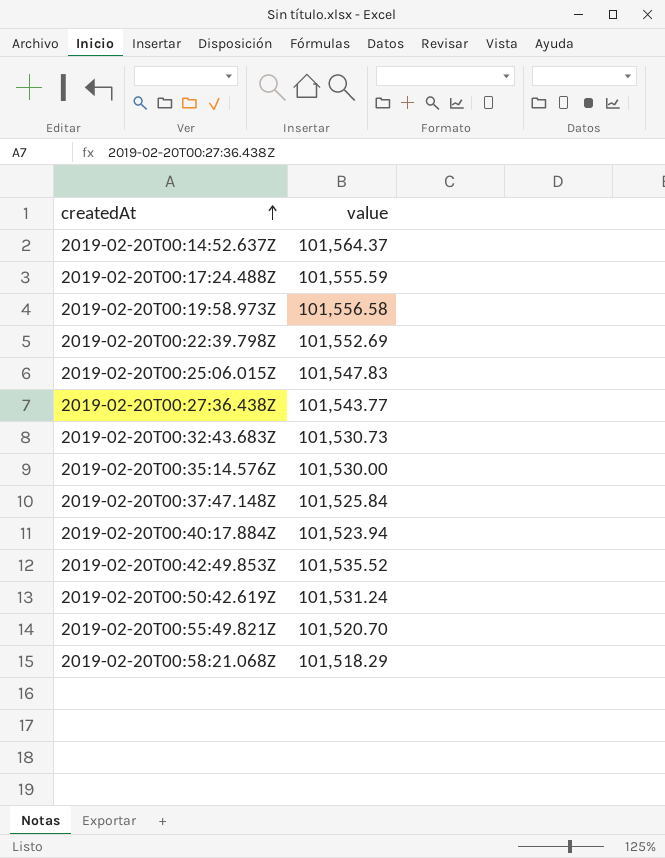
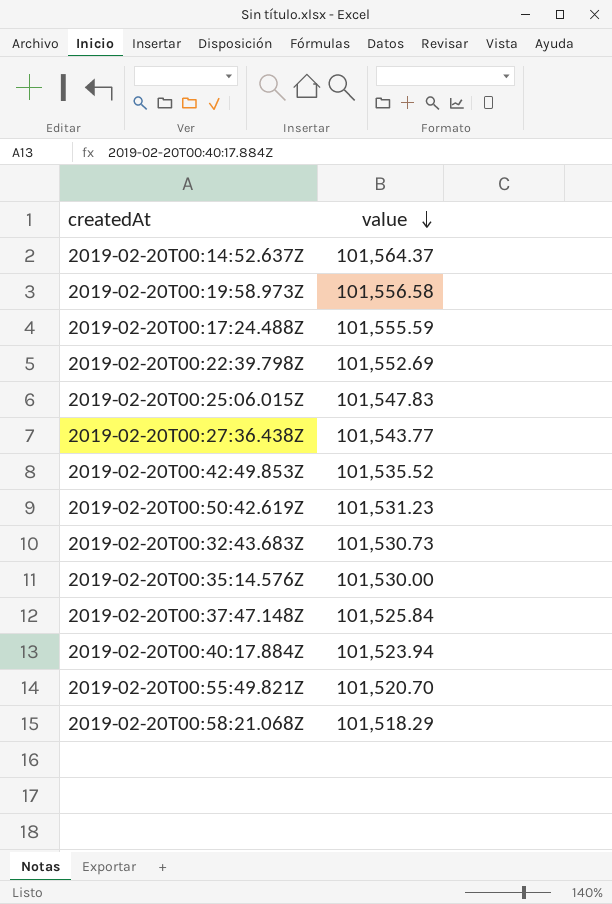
row order: createdAt ascending -> value descending
2019-02-20T00:50:42.619Z | value: 101,531.24 -> 101,531.23

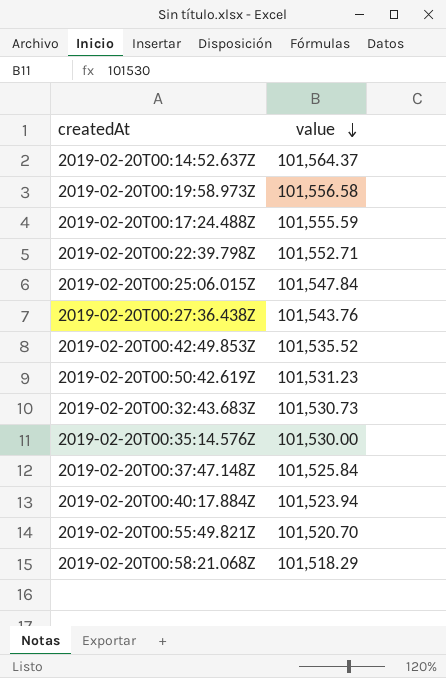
2019-02-20T00:22:39.798Z | value: 101,552.69 -> 101,552.71
2019-02-20T00:25:06.015Z | value: 101,547.83 -> 101,547.84
2019-02-20T00:27:36.438Z | value: 101,543.77 -> 101,543.76

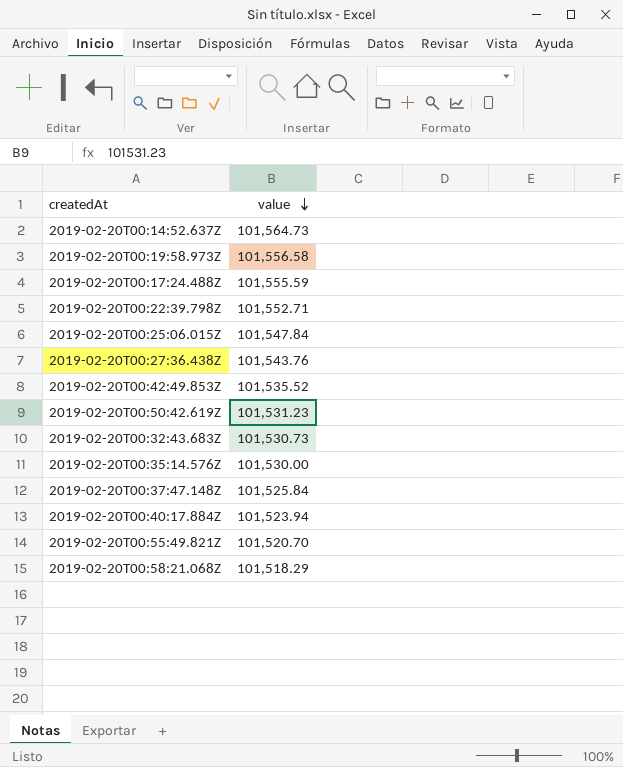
2019-02-20T00:14:52.637Z | value: 101,564.37 -> 101,564.73

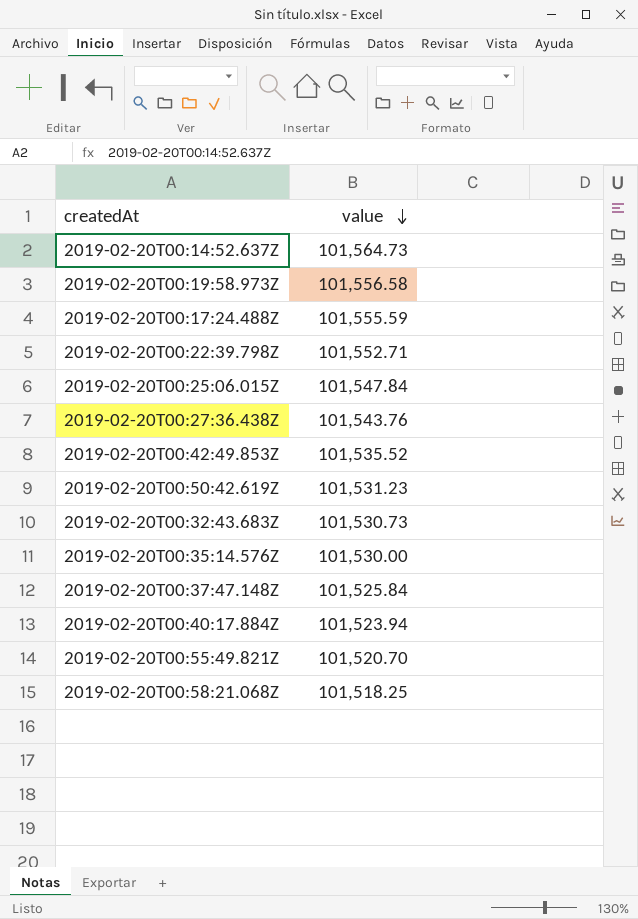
2019-02-20T00:58:21.068Z | value: 101,518.29 -> 101,518.25

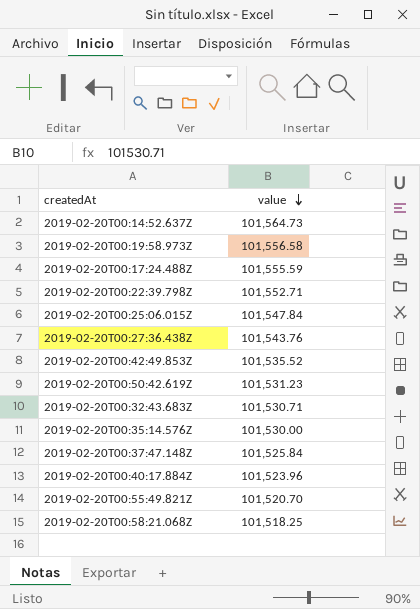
2019-02-20T00:32:43.683Z | value: 101,530.73 -> 101,530.71
2019-02-20T00:40:17.884Z | value: 101,523.94 -> 101,523.96

